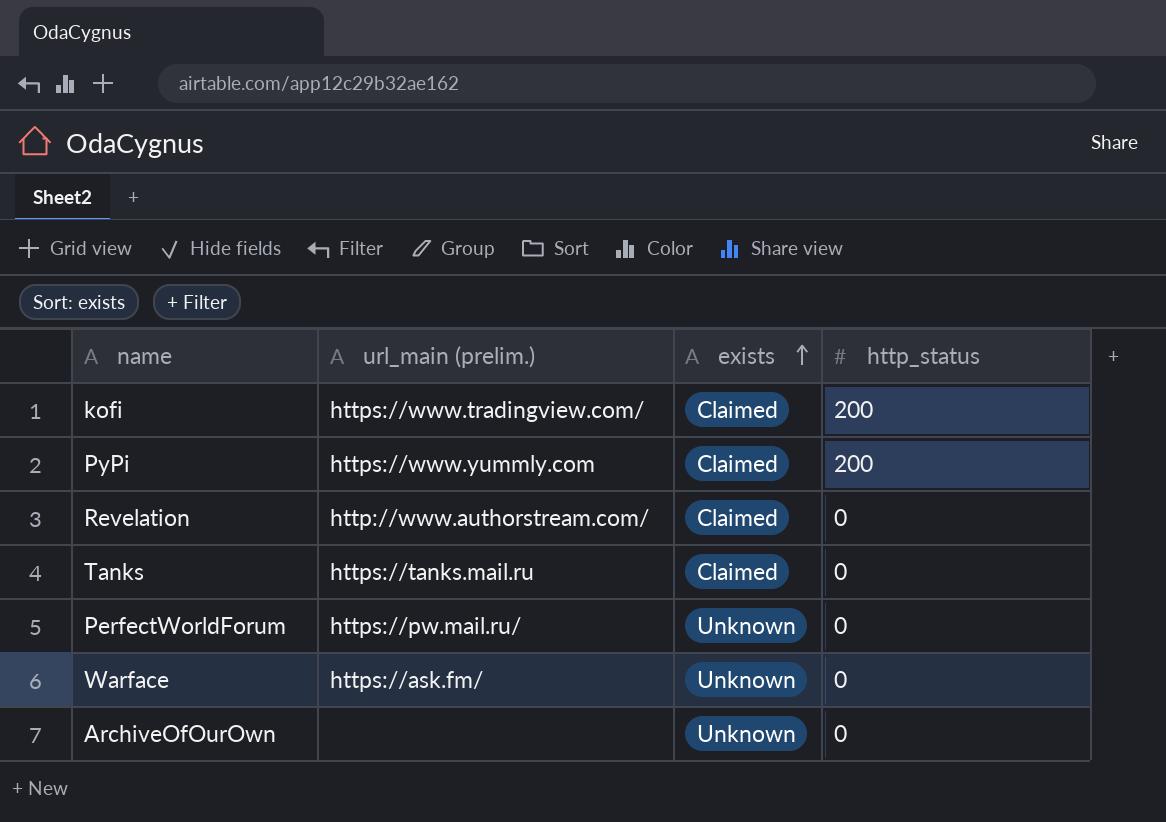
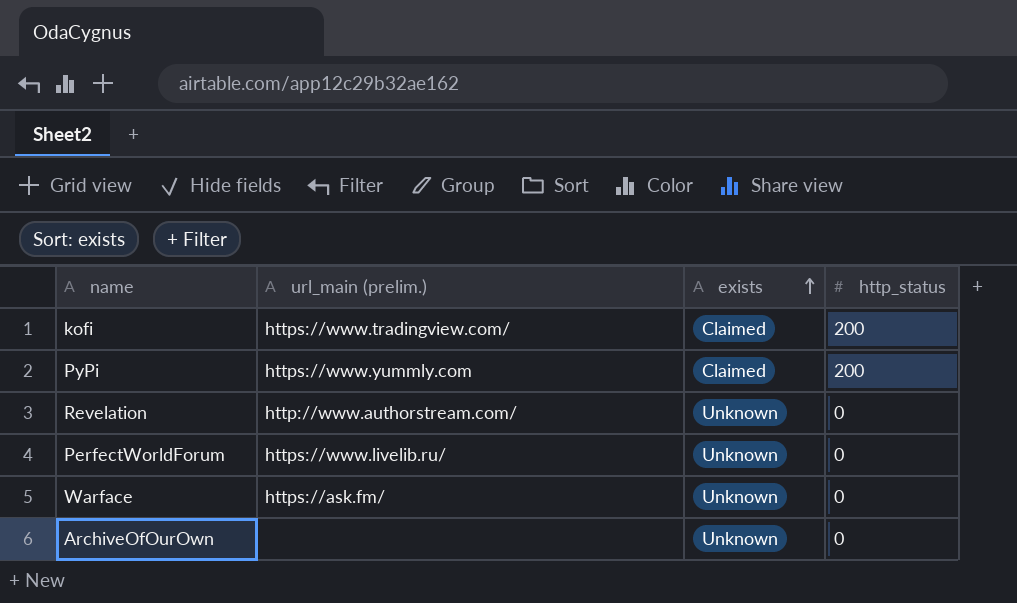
row Tanks: https://tanks.mail.ru | Claimed | 0 -> none
Revelation | exists: Claimed -> Unknown
PerfectWorldForum | url_main (prelim.): https://pw.mail.ru/ -> https://www.livelib.ru/

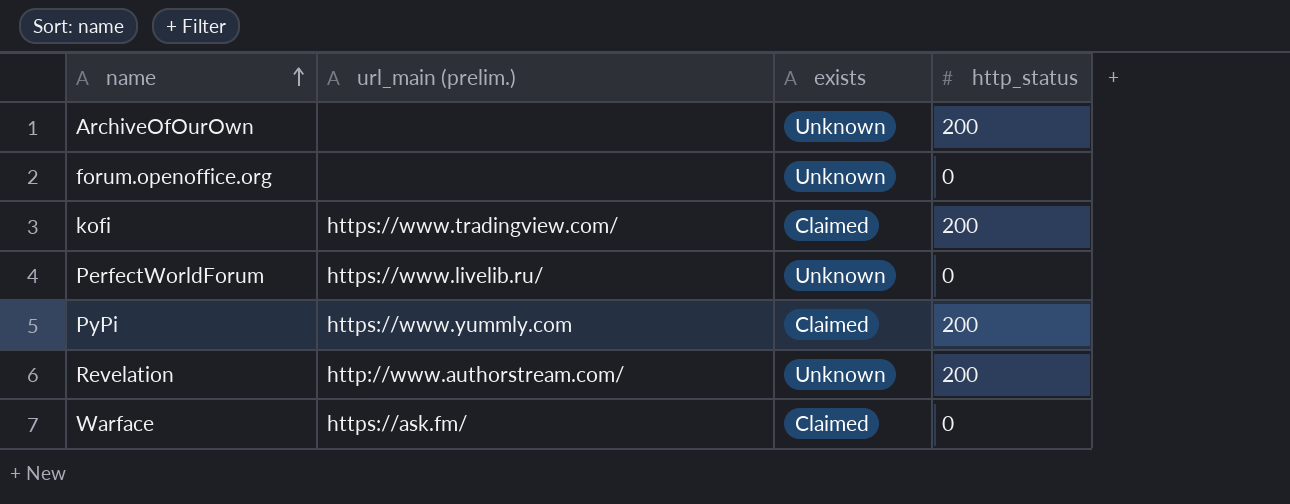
row order: exists ascending -> name ascending
ArchiveOfOurOwn | http_status: 0 -> 200
row forum.openoffice.org: none -> none | Unknown | 0
Revelation | http_status: 0 -> 200
Warface | exists: Unknown -> Claimed

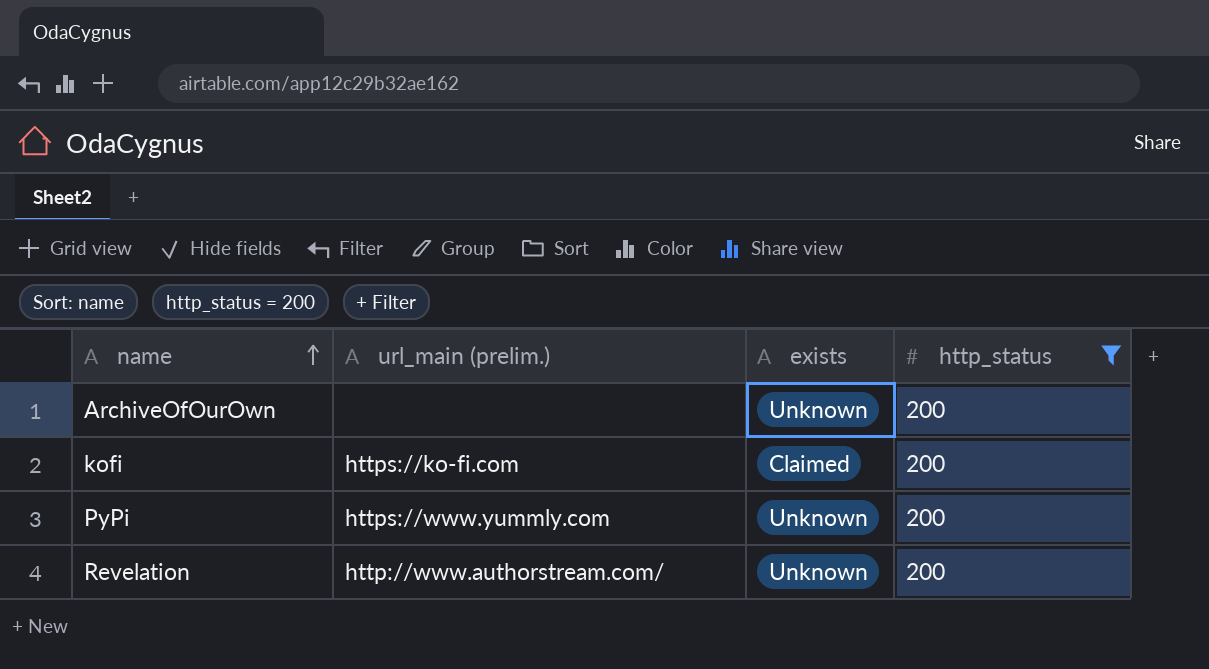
filter: none -> http_status = 200
kofi | url_main (prelim.): https://www.tradingview.com/ -> https://ko-fi.com
PyPi | exists: Claimed -> Unknown

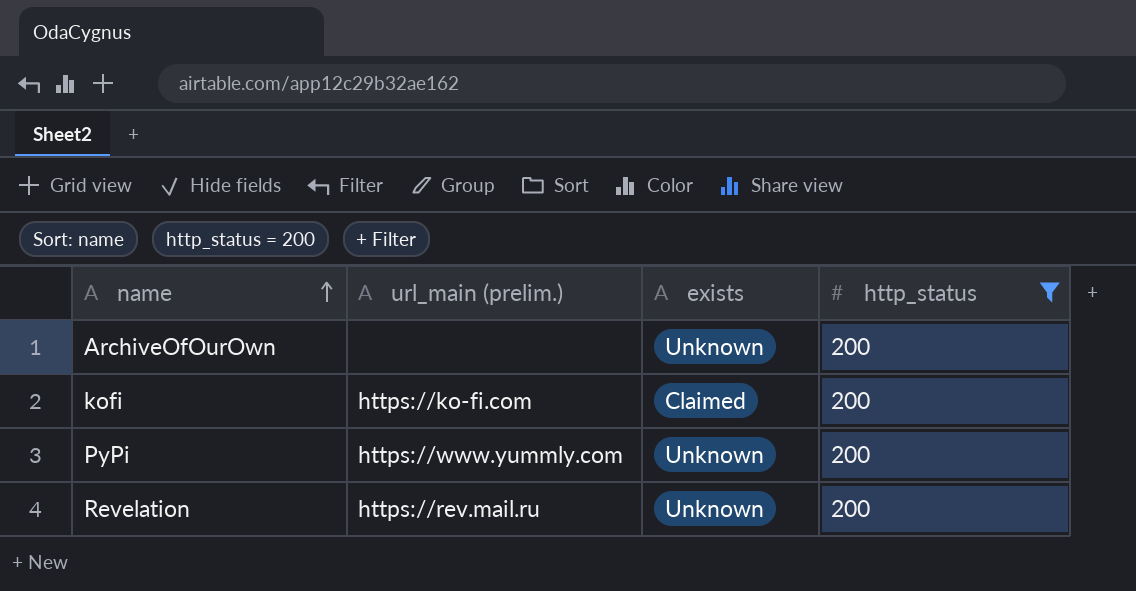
Revelation | url_main (prelim.): http://www.authorstream.com/ -> https://rev.mail.ru

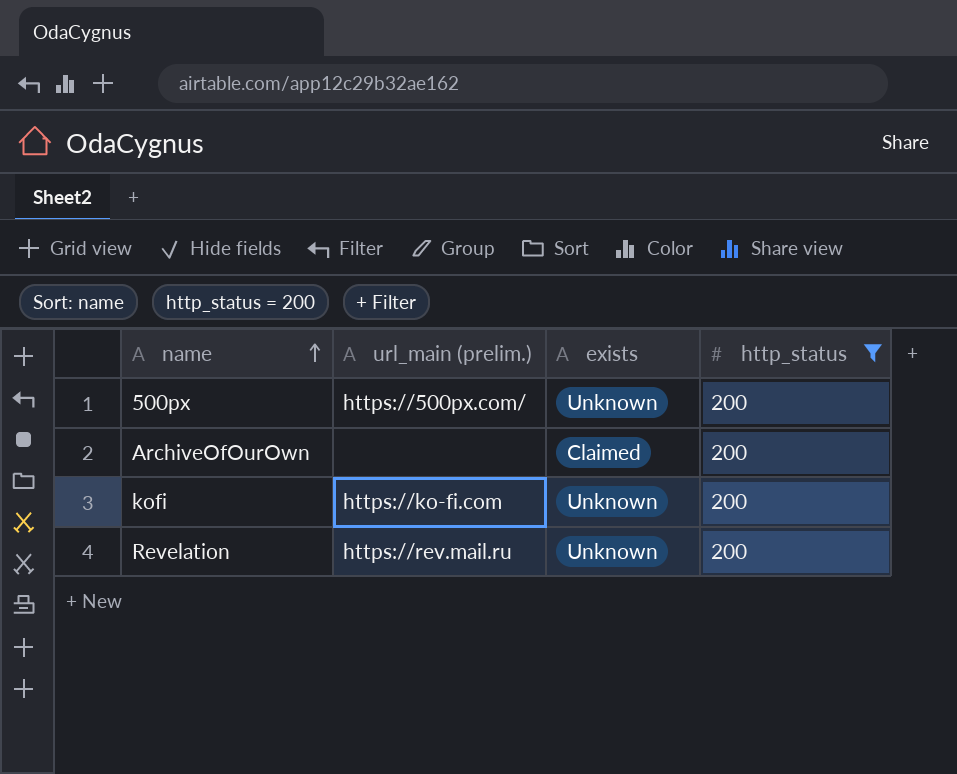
row PyPi: https://www.yummly.com | Unknown | 200 -> none
row 500px: none -> https://500px.com/ | Unknown | 200
ArchiveOfOurOwn | exists: Unknown -> Claimed
kofi | exists: Claimed -> Unknown

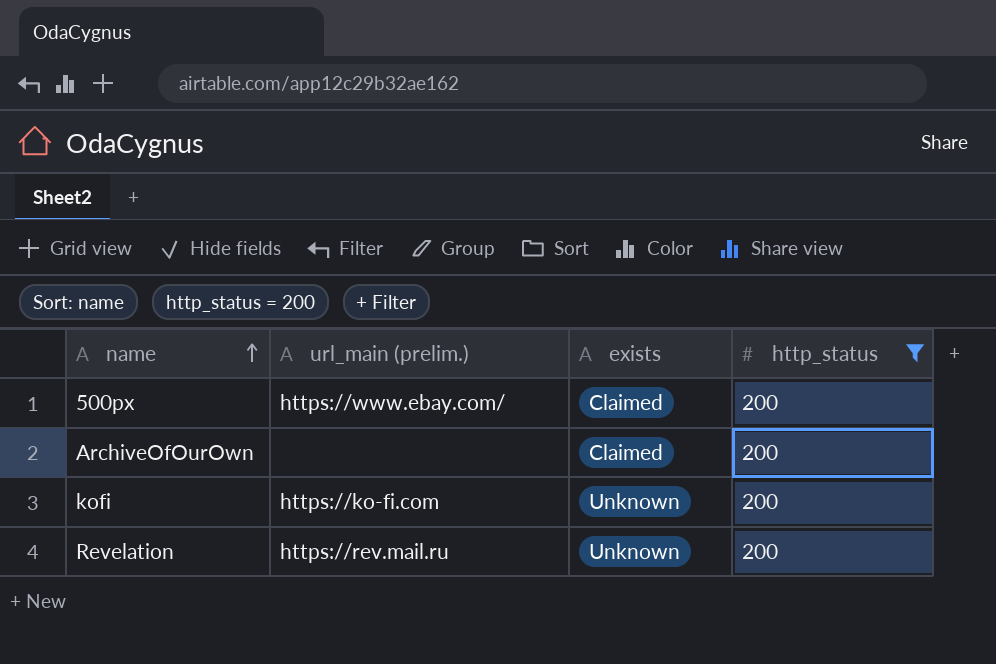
500px | url_main (prelim.): https://500px.com/ -> https://www.ebay.com/
500px | exists: Unknown -> Claimed

